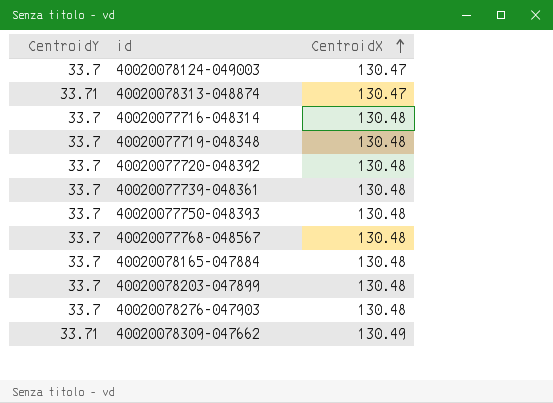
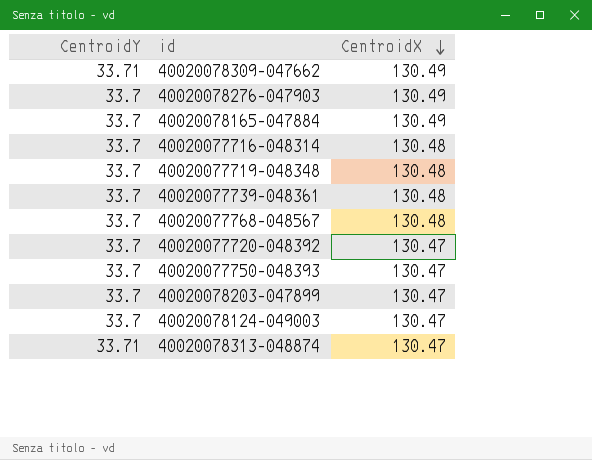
row order: CentroidX ascending -> CentroidX descending
40020078276-047903 | CentroidX: 130.48 -> 130.49
40020078165-047884 | CentroidX: 130.48 -> 130.49
40020077720-048392 | CentroidX: 130.48 -> 130.47
40020077750-048393 | CentroidX: 130.48 -> 130.47
40020078203-047899 | CentroidX: 130.48 -> 130.47

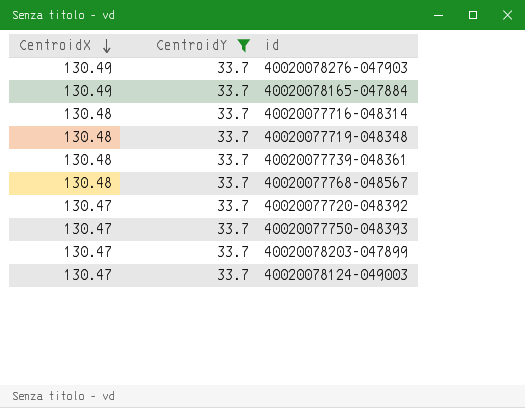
filter: none -> CentroidY = 33.7
column CentroidX | position: 3 -> 1

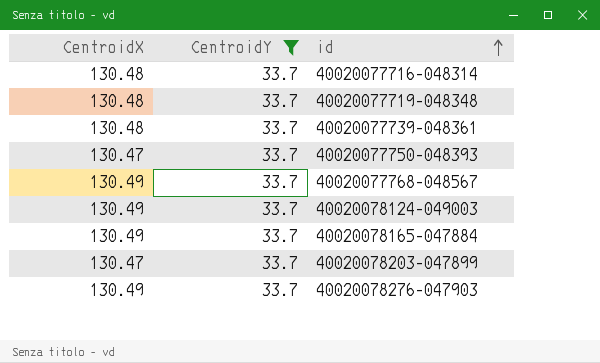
row order: CentroidX descending -> id ascending
row 40020077720-048392: 130.47 | 33.7 -> none
40020077768-048567 | CentroidX: 130.48 -> 130.49
40020078124-049003 | CentroidX: 130.47 -> 130.49

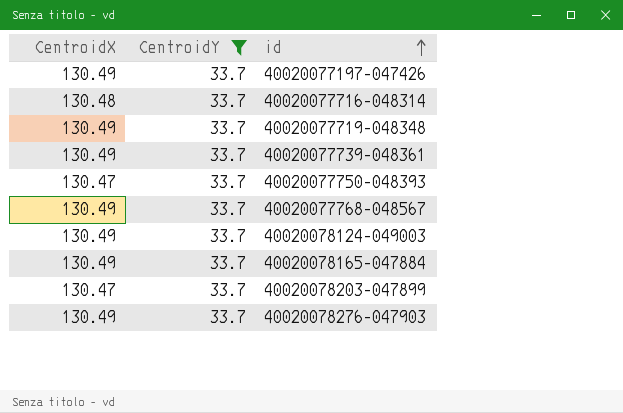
row 40020077197-047426: none -> 130.49 | 33.7
40020077719-048348 | CentroidX: 130.48 -> 130.49
40020077739-048361 | CentroidX: 130.48 -> 130.49

